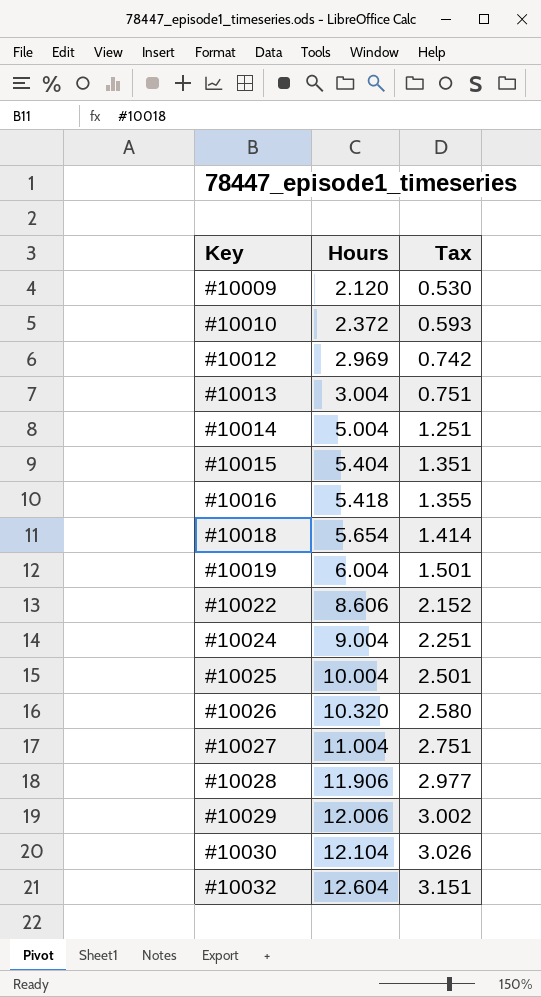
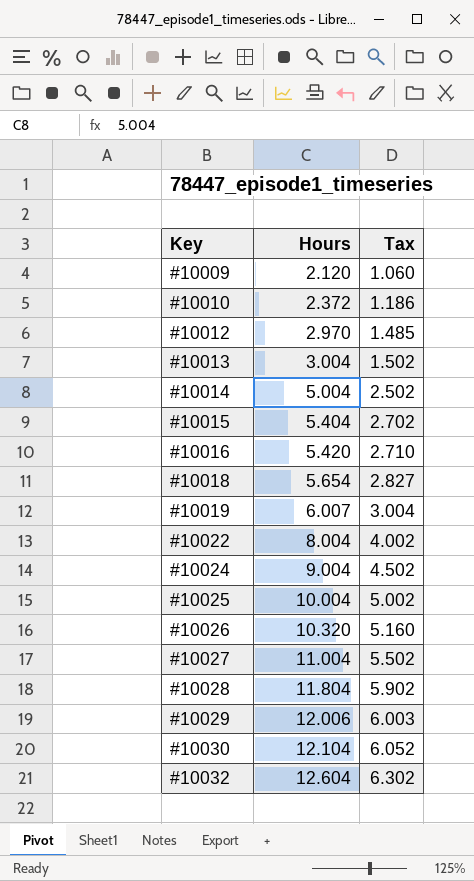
column Tax | formula: [Hours] * 0.25 -> [Hours] * 0.5
#10012 | Hours: 2.969 -> 2.970
#10016 | Hours: 5.418 -> 5.420
#10019 | Hours: 6.004 -> 6.007
#10022 | Hours: 8.606 -> 8.004
#10028 | Hours: 11.906 -> 11.804

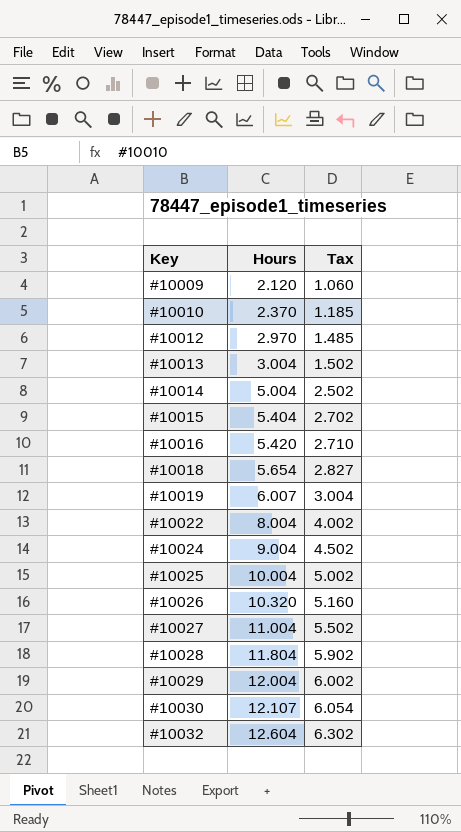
#10010 | Hours: 2.372 -> 2.370
#10010 | Tax: 1.186 -> 1.185
#10029 | Hours: 12.006 -> 12.004
#10029 | Tax: 6.003 -> 6.002
#10030 | Hours: 12.104 -> 12.107
#10030 | Tax: 6.052 -> 6.054

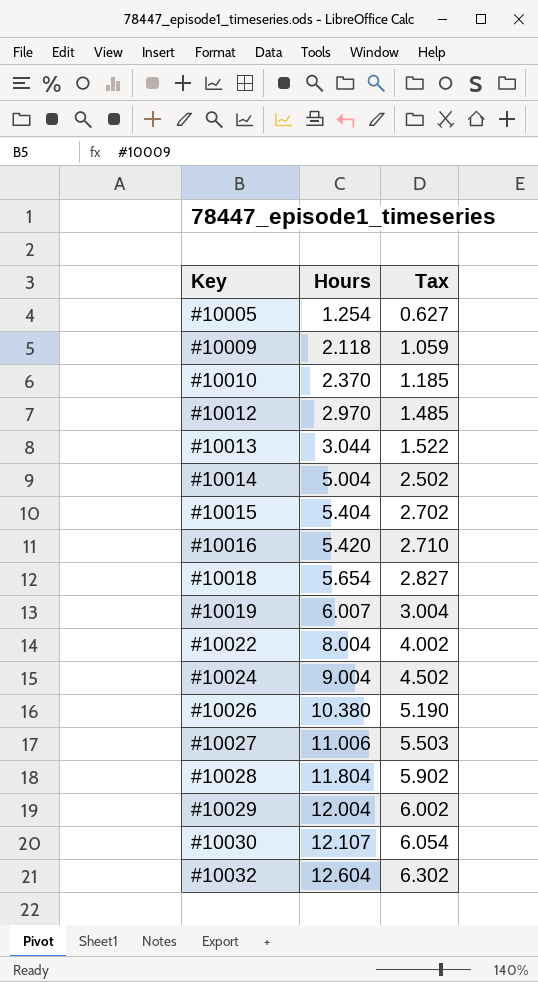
row #10025: 10.004 | 5.002 -> none
row #10005: none -> 1.254 | 0.627
#10009 | Hours: 2.120 -> 2.118
#10009 | Tax: 1.060 -> 1.059
#10013 | Hours: 3.004 -> 3.044
#10013 | Tax: 1.502 -> 1.522
#10026 | Hours: 10.320 -> 10.380
#10026 | Tax: 5.160 -> 5.190
#10027 | Hours: 11.004 -> 11.006
#10027 | Tax: 5.502 -> 5.503

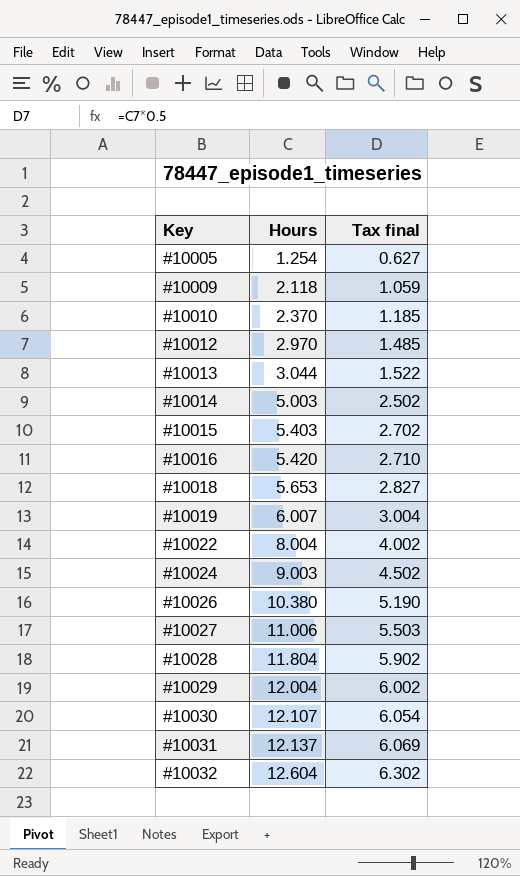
column name: Tax -> Tax final
#10014 | Hours: 5.004 -> 5.003
#10015 | Hours: 5.404 -> 5.403
#10018 | Hours: 5.654 -> 5.653
#10024 | Hours: 9.004 -> 9.003
row #10031: none -> 12.137 | 6.069

